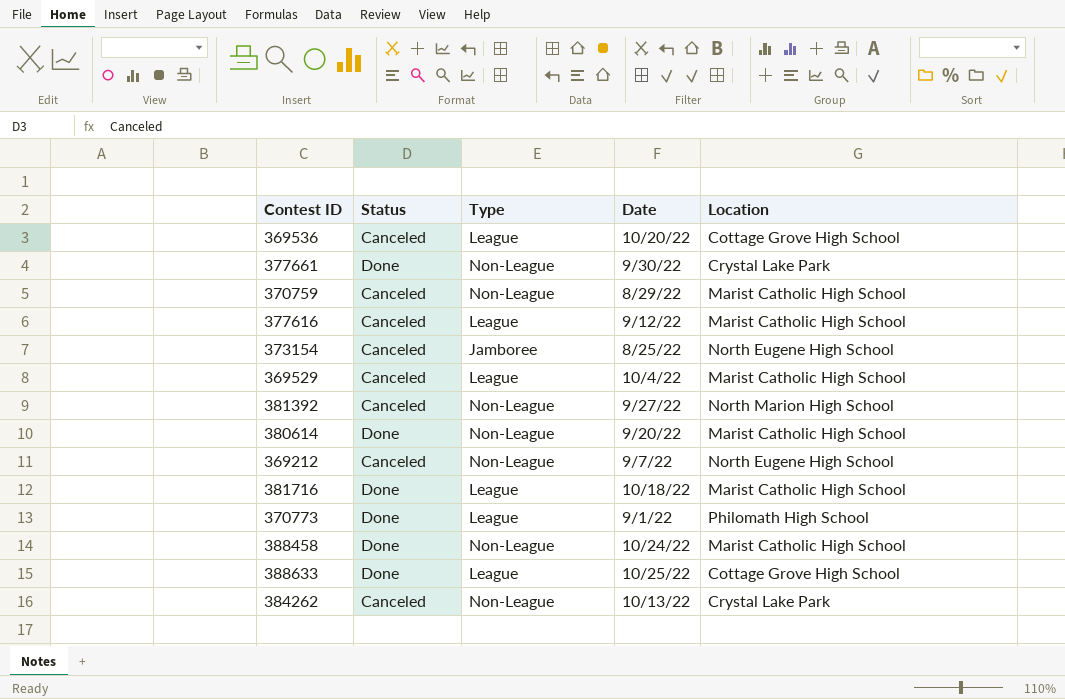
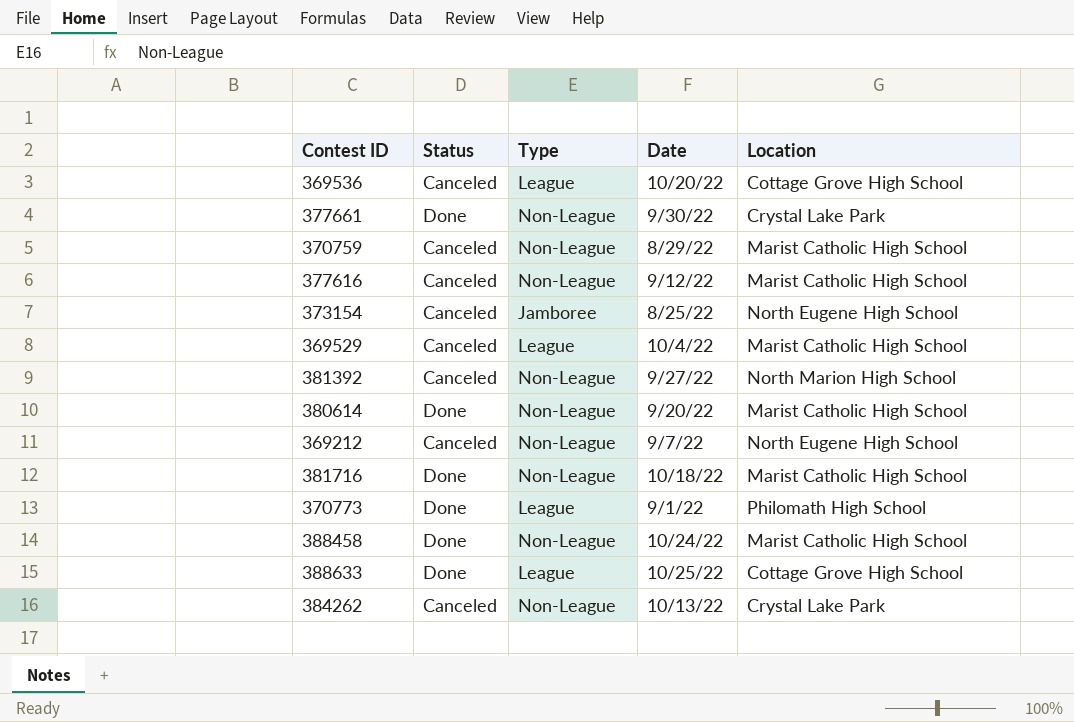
377616 | Type: League -> Non-League
381716 | Type: League -> Non-League

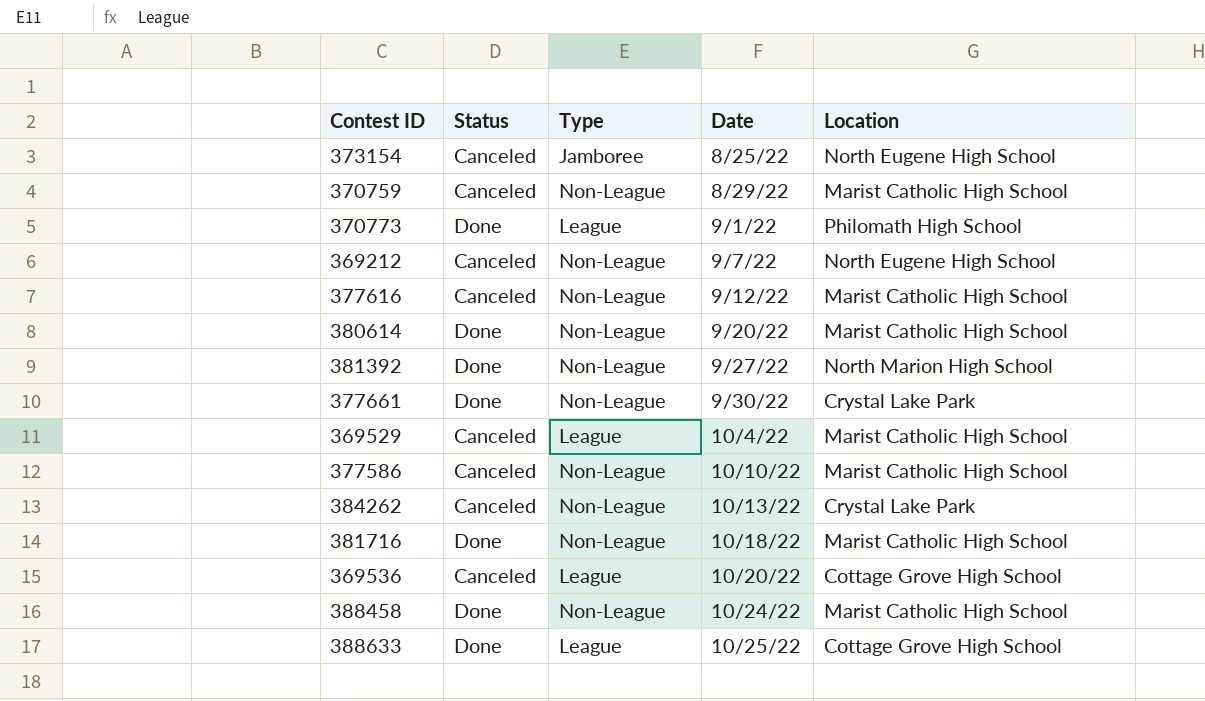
row order: none -> Date ascending
381392 | Status: Canceled -> Done
row 377586: none -> Canceled | Non-League | 10/10/22 | Marist Catholic High School

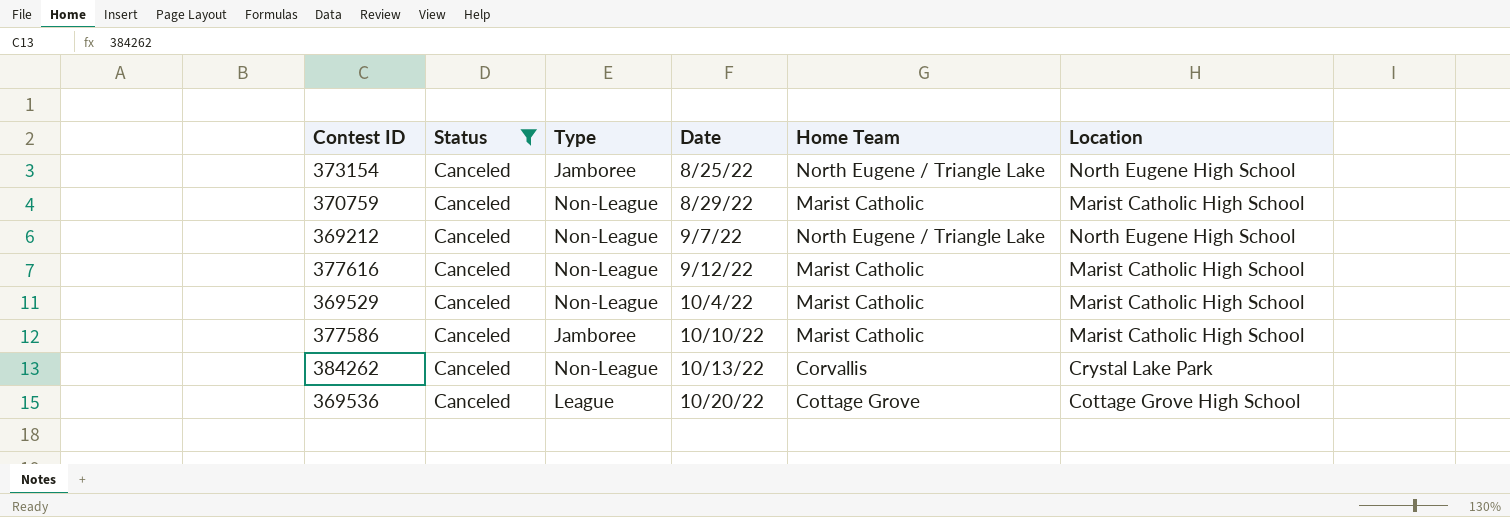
filter: none -> Status = Canceled
column Home Team | position: none -> 5
369529 | Type: League -> Non-League
377586 | Type: Non-League -> Jamboree

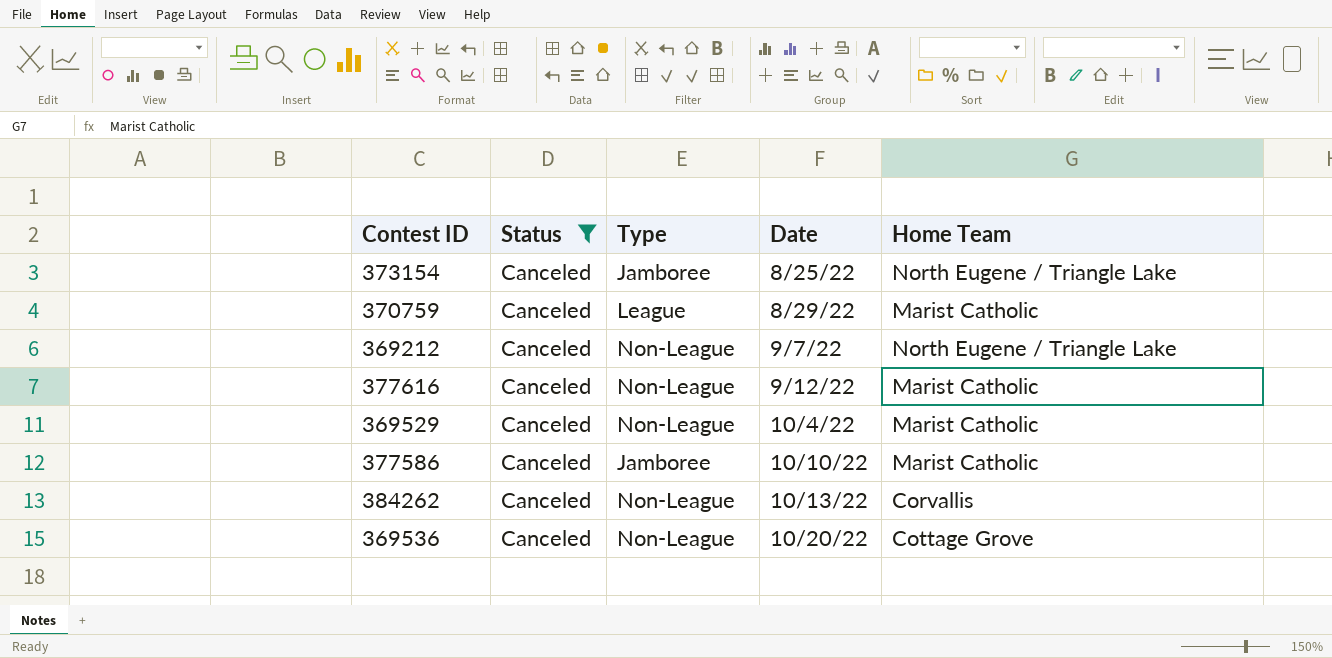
column Location | position: 6 -> none
370759 | Type: Non-League -> League
369536 | Type: League -> Non-League

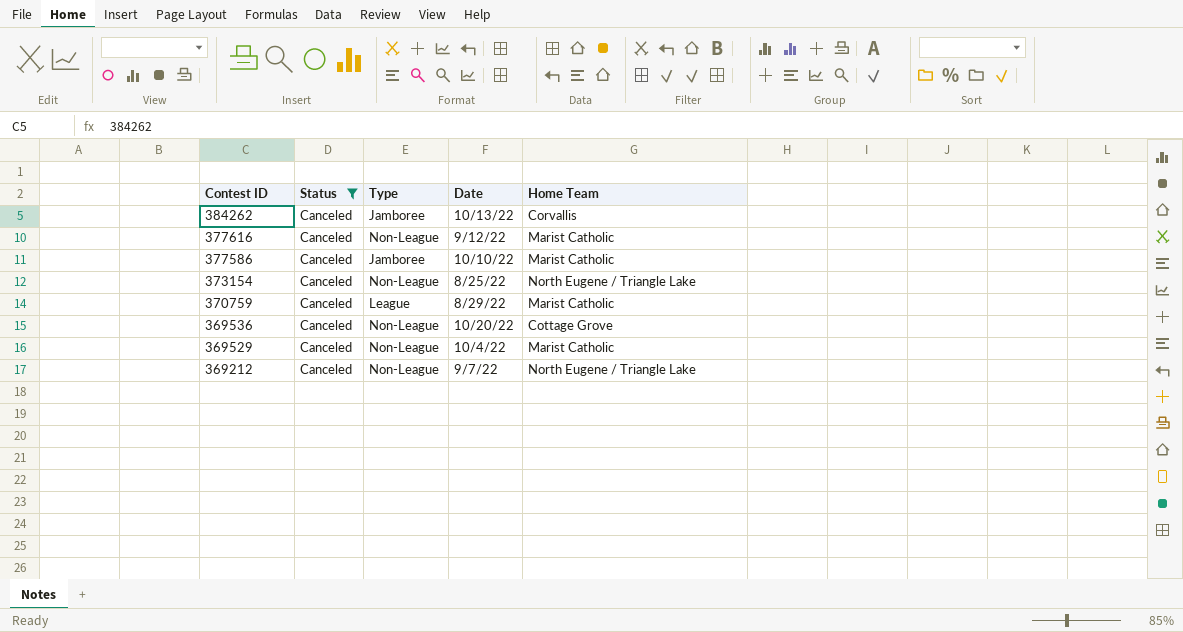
row order: Date ascending -> Contest ID descending
384262 | Type: Non-League -> Jamboree
373154 | Type: Jamboree -> Non-League

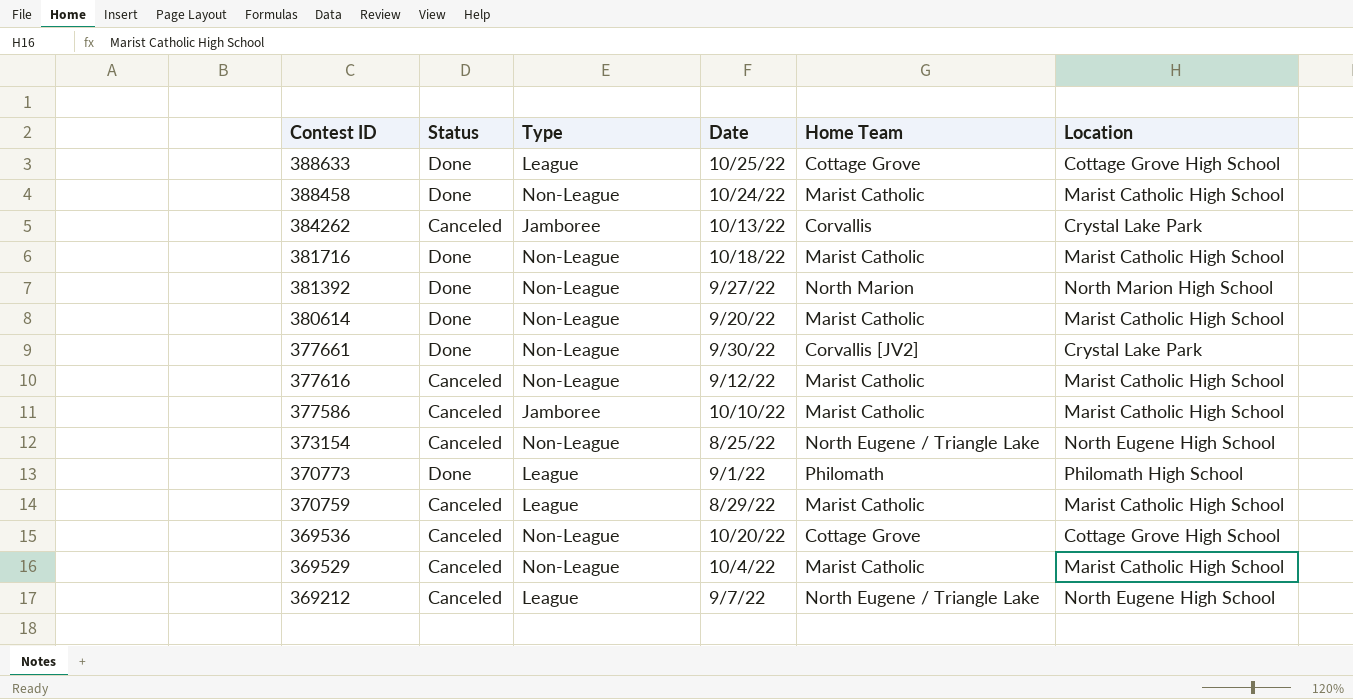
filter: Status = Canceled -> none
column Location | position: none -> 6
369212 | Type: Non-League -> League

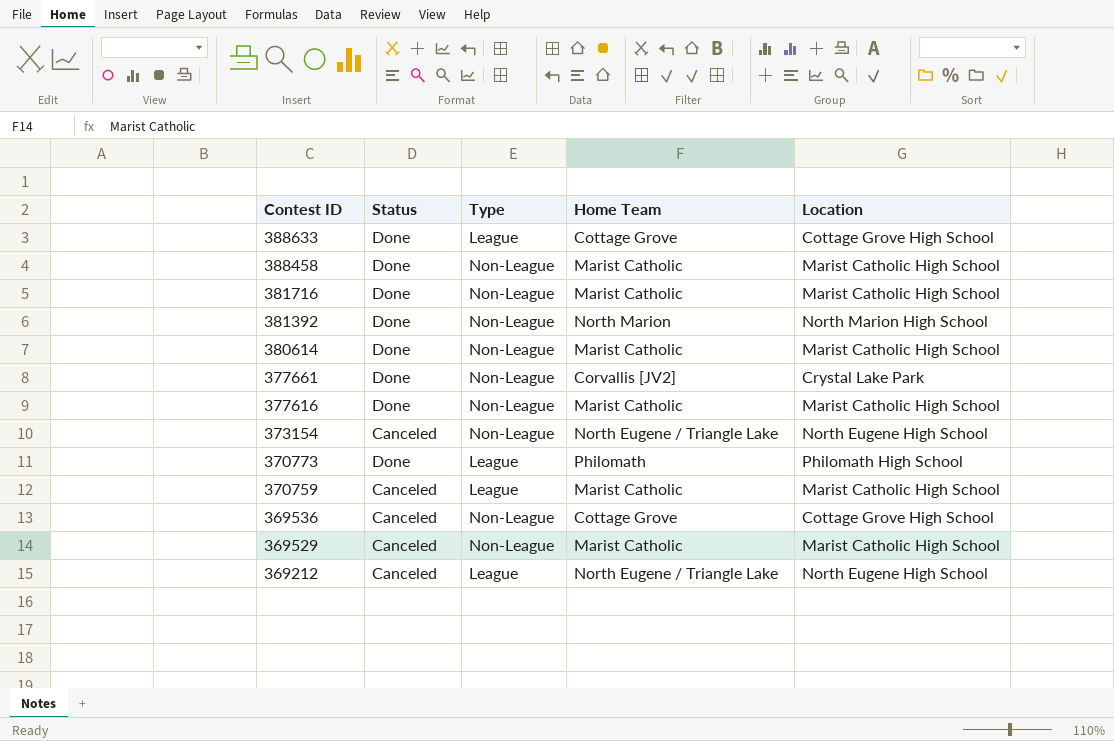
column Date | position: 4 -> none
row 384262: Canceled | Jamboree | 10/13/22 | Corvallis | Crystal Lake Park -> none
row 377586: Canceled | Jamboree | 10/10/22 | Marist Catholic | Marist Catholic High School -> none
377616 | Status: Canceled -> Done

